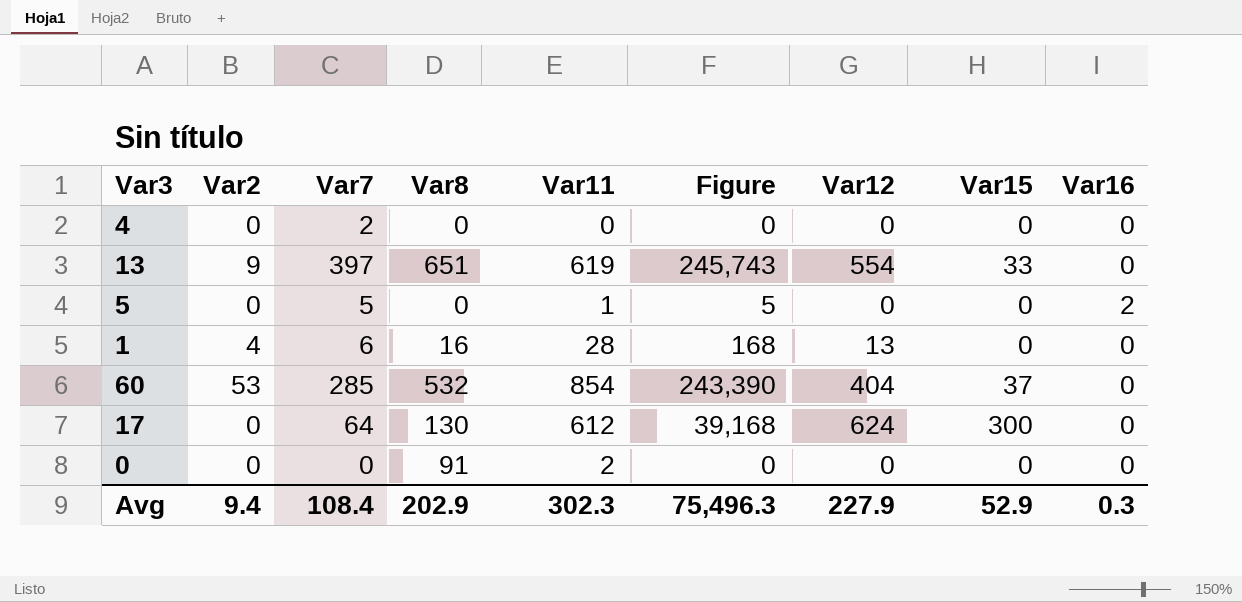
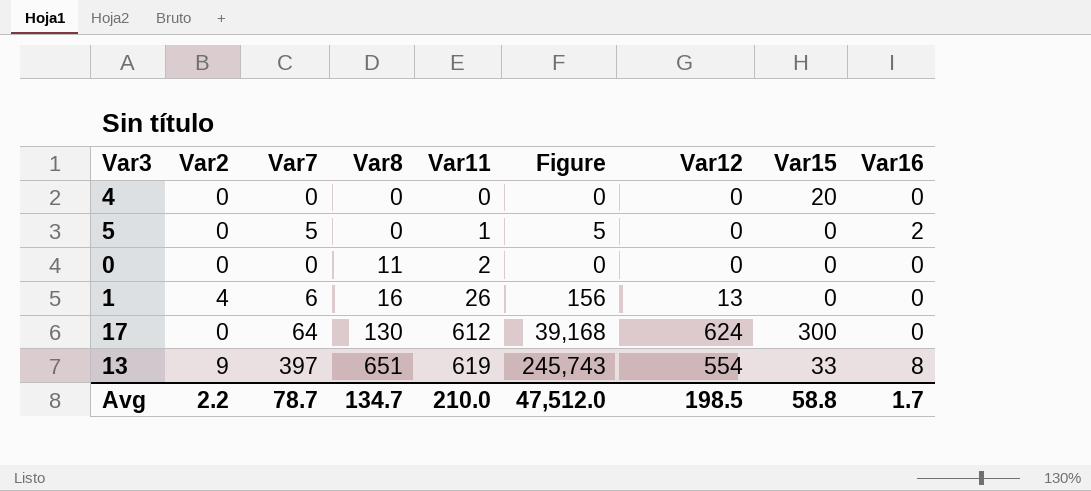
row order: none -> Var8 ascending
row 60: 53 | 285 | 532 | 854 | 243,390 | 404 | 37 | 0 -> none
4 | Var7: 2 -> 0
4 | Var15: 0 -> 20
0 | Var8: 91 -> 11
1 | Var11: 28 -> 26
1 | Figure: 168 -> 156
13 | Var16: 0 -> 8
Avg | Var2: 9.4 -> 2.2
Avg | Var7: 108.4 -> 78.7
Avg | Var8: 202.9 -> 134.7
Avg | Var11: 302.3 -> 210.0
Avg | Figure: 75,496.3 -> 47,512.0
Avg | Var12: 227.9 -> 198.5
Avg | Var15: 52.9 -> 58.8
Avg | Var16: 0.3 -> 1.7

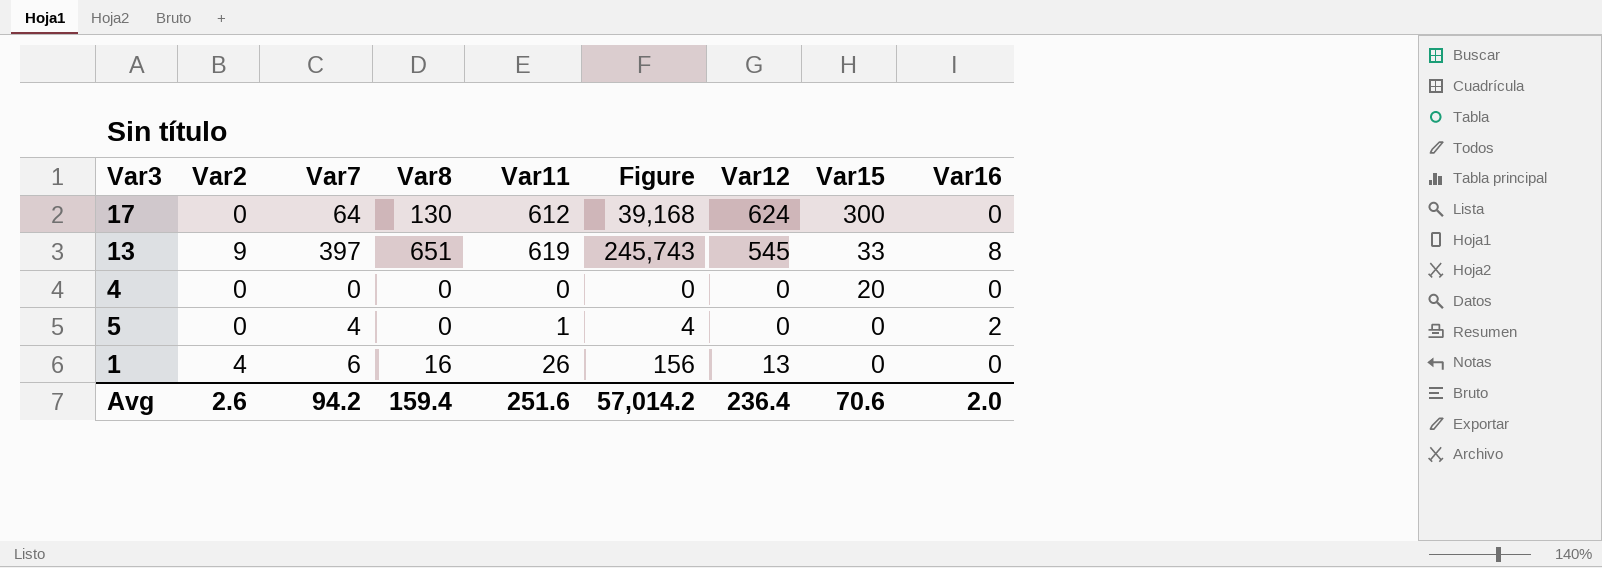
row order: Var8 ascending -> Var15 descending
row 0: 0 | 0 | 11 | 2 | 0 | 0 | 0 | 0 -> none
13 | Var12: 554 -> 545
5 | Var7: 5 -> 4
5 | Figure: 5 -> 4
Avg | Var2: 2.2 -> 2.6
Avg | Var7: 78.7 -> 94.2
Avg | Var8: 134.7 -> 159.4
Avg | Var11: 210.0 -> 251.6
Avg | Figure: 47,512.0 -> 57,014.2
Avg | Var12: 198.5 -> 236.4
Avg | Var15: 58.8 -> 70.6
Avg | Var16: 1.7 -> 2.0

